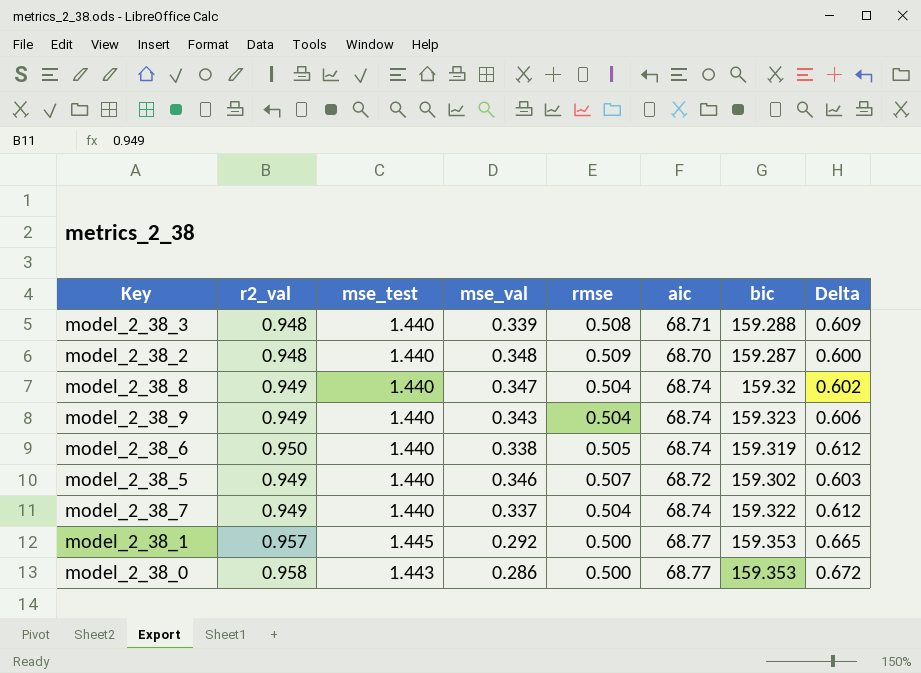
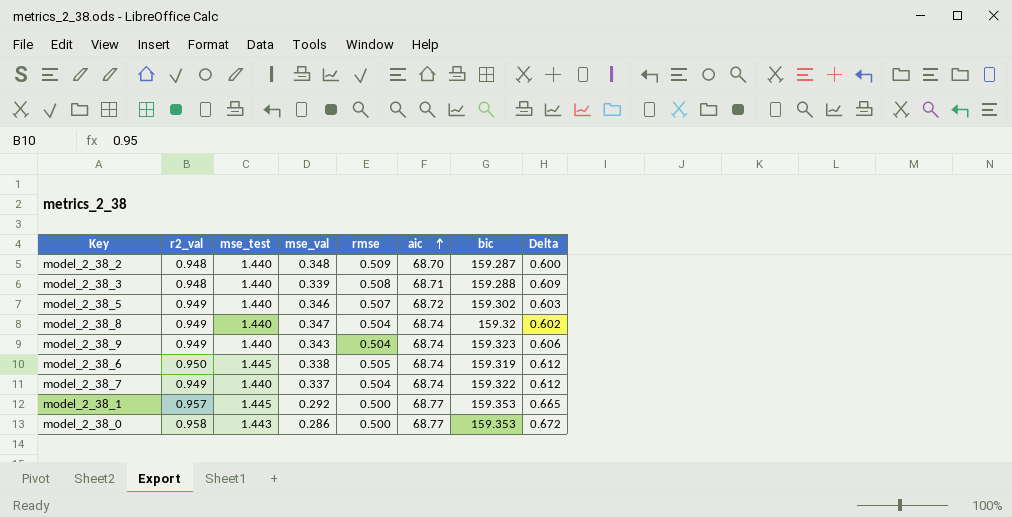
row order: none -> aic ascending
model_2_38_6 | mse_test: 1.440 -> 1.445

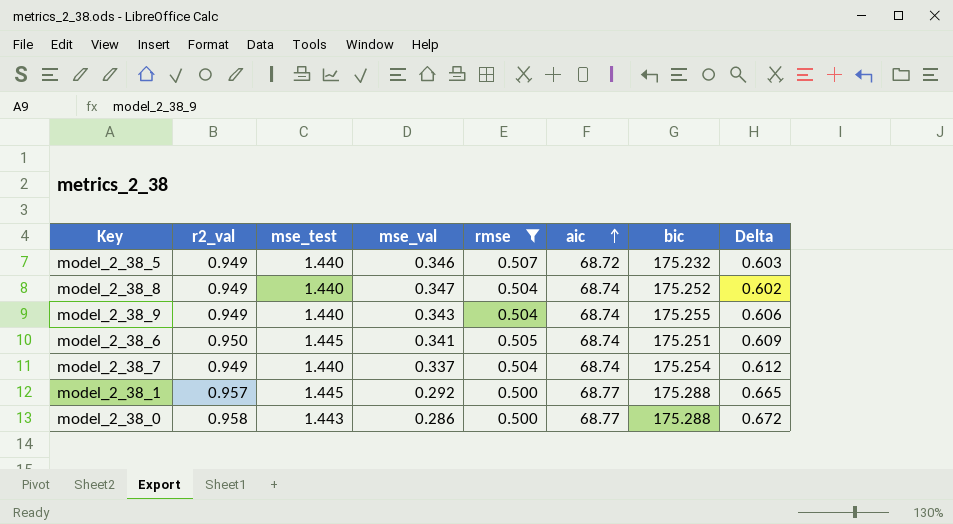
filter: none -> rmse <= 0.507
model_2_38_5 | bic: 159.302 -> 175.232
model_2_38_8 | bic: 159.32 -> 175.252
model_2_38_9 | bic: 159.323 -> 175.255
model_2_38_6 | mse_val: 0.338 -> 0.341
model_2_38_6 | bic: 159.319 -> 175.251
model_2_38_6 | Delta: 0.612 -> 0.609
model_2_38_7 | bic: 159.322 -> 175.254
model_2_38_1 | bic: 159.353 -> 175.288
model_2_38_0 | bic: 159.353 -> 175.288

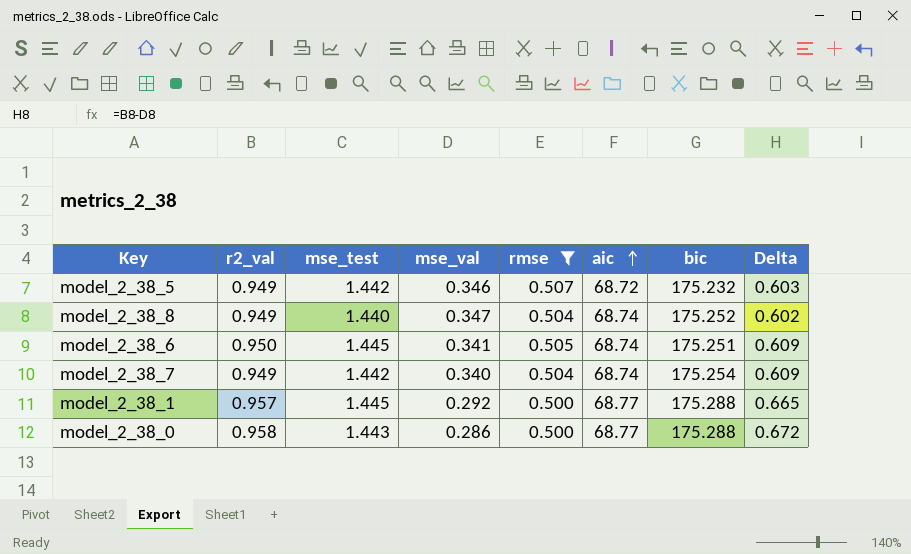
row model_2_38_9: 0.949 | 1.440 | 0.343 | 0.504 | 68.74 | 175.255 | 0.606 -> none
model_2_38_5 | mse_test: 1.440 -> 1.442
model_2_38_7 | mse_test: 1.440 -> 1.442
model_2_38_7 | mse_val: 0.337 -> 0.340
model_2_38_7 | Delta: 0.612 -> 0.609

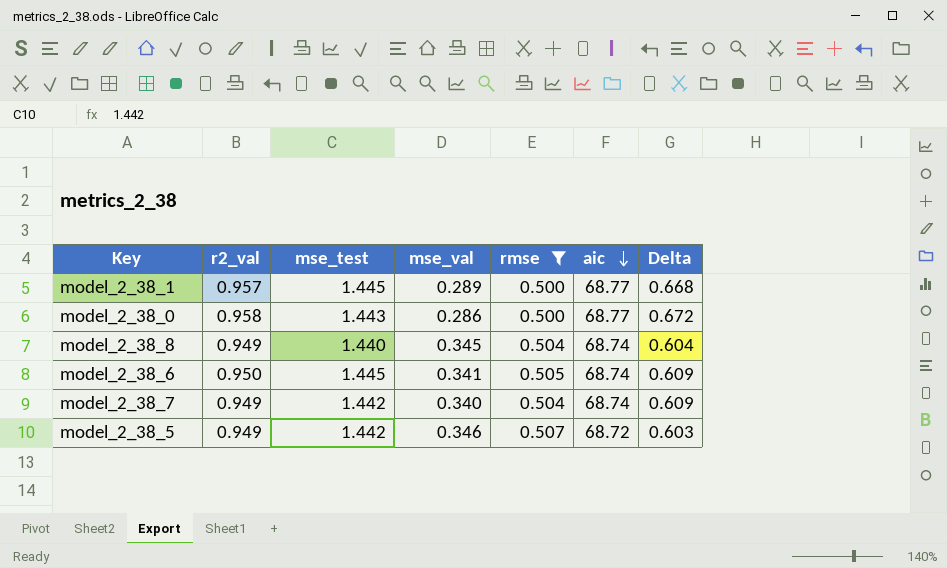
row order: aic ascending -> aic descending
column bic | position: 7 -> none
model_2_38_1 | mse_val: 0.292 -> 0.289
model_2_38_1 | Delta: 0.665 -> 0.668
model_2_38_8 | mse_val: 0.347 -> 0.345
model_2_38_8 | Delta: 0.602 -> 0.604

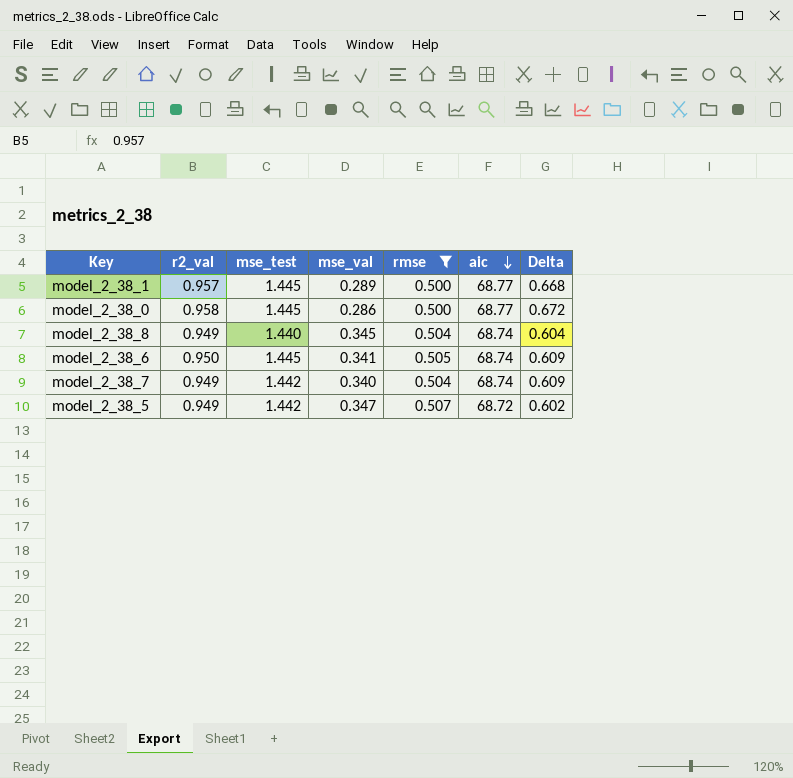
model_2_38_0 | mse_test: 1.443 -> 1.445
model_2_38_5 | mse_val: 0.346 -> 0.347
model_2_38_5 | Delta: 0.603 -> 0.602

